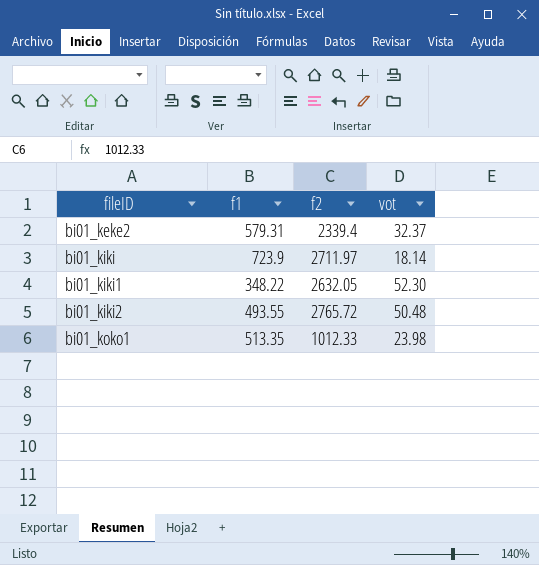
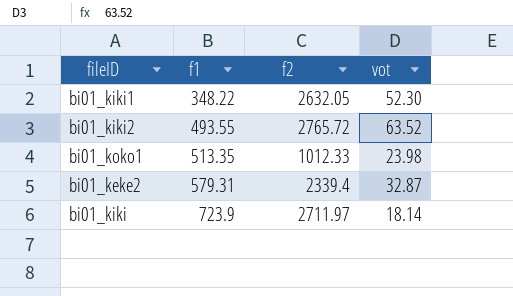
row order: fileID ascending -> f1 ascending
bi01_kiki2 | vot: 50.48 -> 63.52
bi01_keke2 | vot: 32.37 -> 32.87

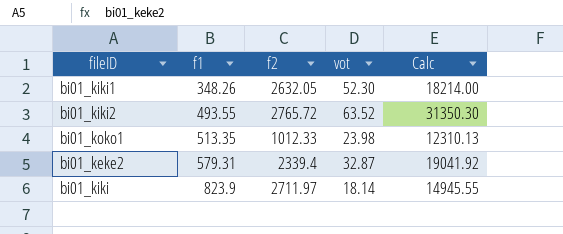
column Calc | formula: none -> [f1] * [vot]
bi01_kiki1 | f1: 348.22 -> 348.26
bi01_kiki | f1: 723.9 -> 823.9

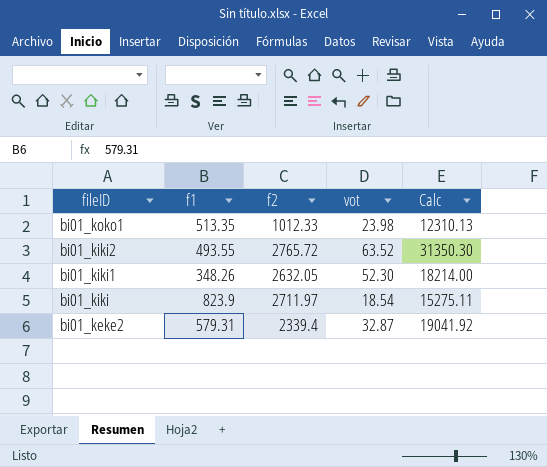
row order: f1 ascending -> fileID descending
bi01_kiki | vot: 18.14 -> 18.54
bi01_kiki | Calc: 14945.55 -> 15275.11

